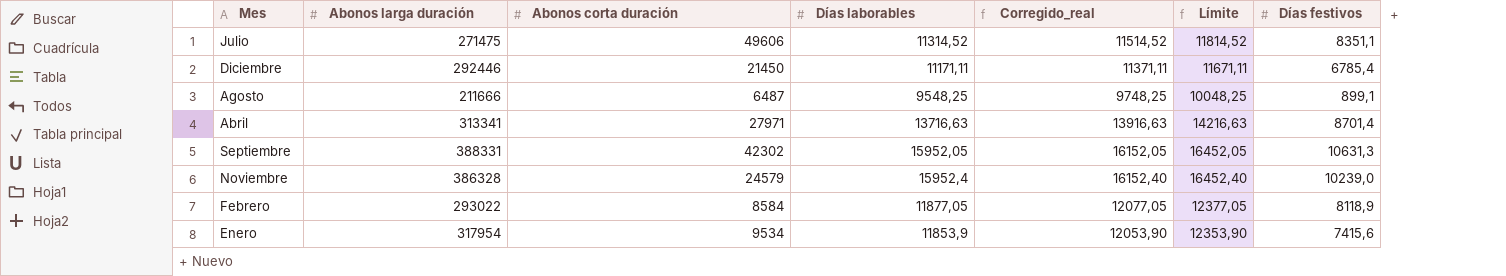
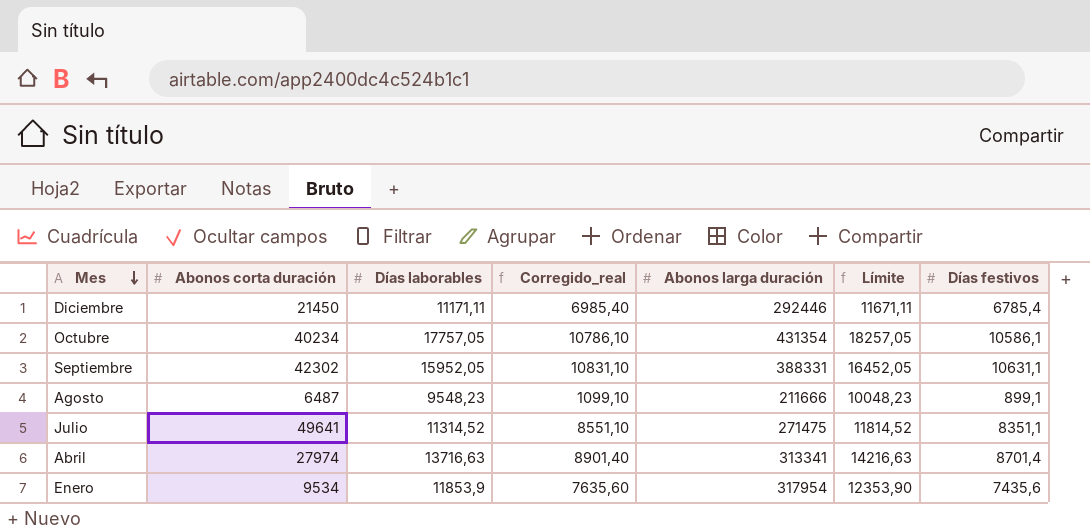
row order: none -> Mes descending
column Corregido_real | formula: [Días laborables] + 200 -> [Días festivos] + 200
column Abonos larga duración | position: 2 -> 5
row Noviembre: 386328 | 24579 | 15952,4 | 16152,40 | 16452,40 | 10239,0 -> none
row Febrero: 293022 | 8584 | 11877,05 | 12077,05 | 12377,05 | 8118,9 -> none
row Octubre: none -> 40234 | 17757,05 | 10786,10 | 431354 | 18257,05 | 10586,1
Septiembre | Días festivos: 10631,3 -> 10631,1
Agosto | Días laborables: 9548,25 -> 9548,23
Agosto | Límite: 10048,25 -> 10048,23
Julio | Abonos corta duración: 49606 -> 49641
Abril | Abonos corta duración: 27971 -> 27974
Enero | Días festivos: 7415,6 -> 7435,6

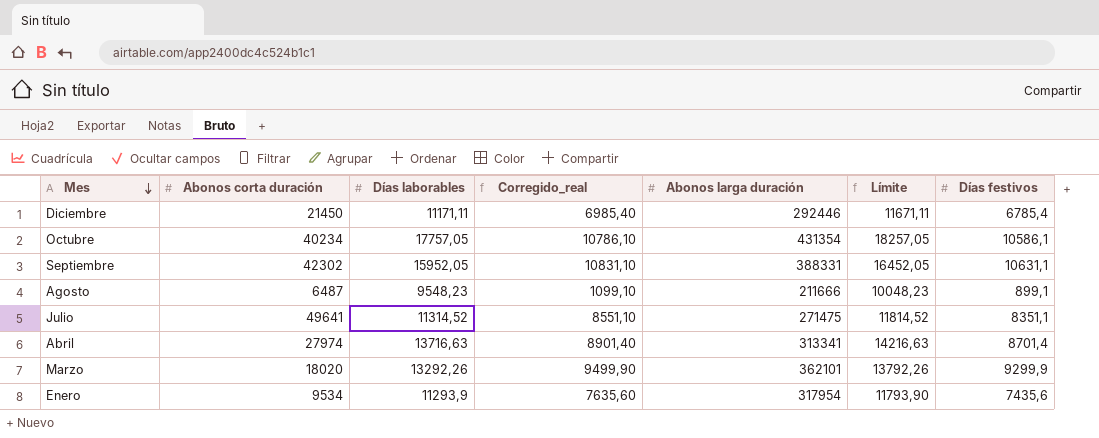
row Marzo: none -> 18020 | 13292,26 | 9499,90 | 362101 | 13792,26 | 9299,9
Enero | Días laborables: 11853,9 -> 11293,9
Enero | Límite: 12353,90 -> 11793,90

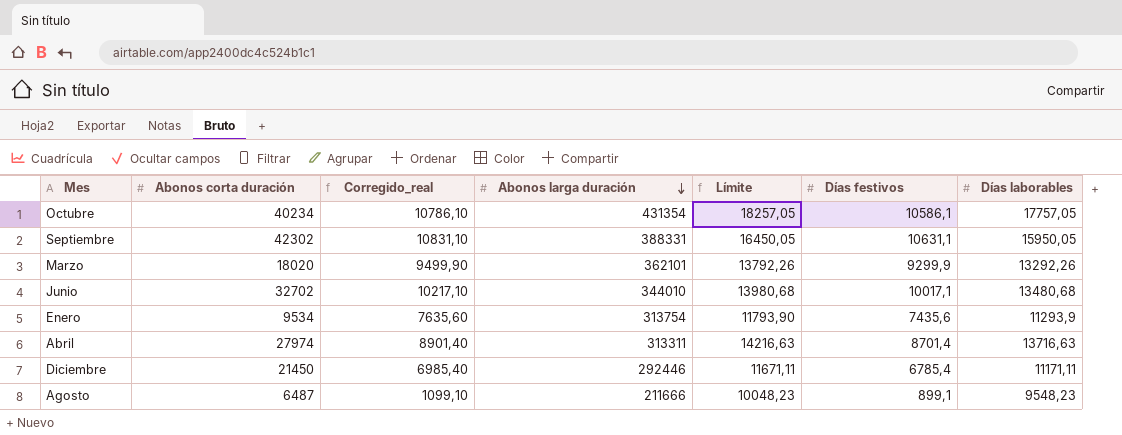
row order: Mes descending -> Abonos larga duración descending
column Días laborables | position: 3 -> 7
row Julio: 49641 | 11314,52 | 8551,10 | 271475 | 11814,52 | 8351,1 -> none
Septiembre | Límite: 16452,05 -> 16450,05
Septiembre | Días laborables: 15952,05 -> 15950,05
row Junio: none -> 32702 | 10217,10 | 344010 | 13980,68 | 10017,1 | 13480,68
Enero | Abonos larga duración: 317954 -> 313754
Abril | Abonos larga duración: 313341 -> 313311

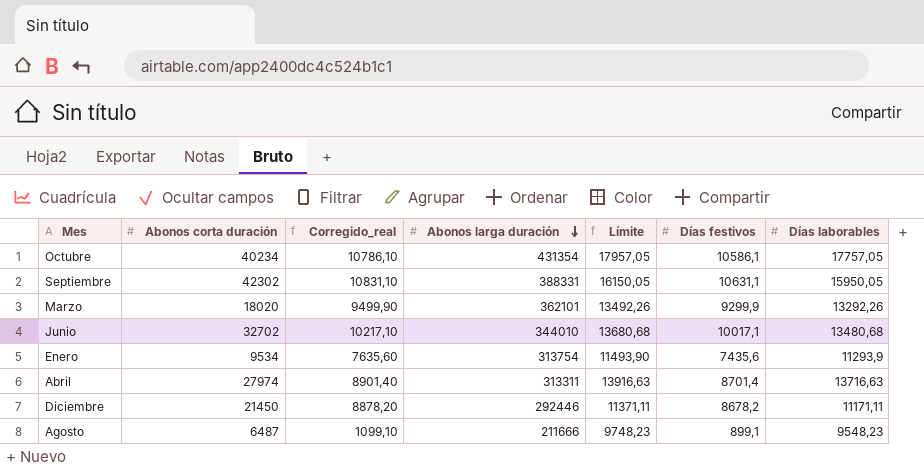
column Límite | formula: [Días laborables] + 500 -> [Días laborables] + 200
Diciembre | Corregido_real: 6985,40 -> 8878,20
Diciembre | Días festivos: 6785,4 -> 8678,2

